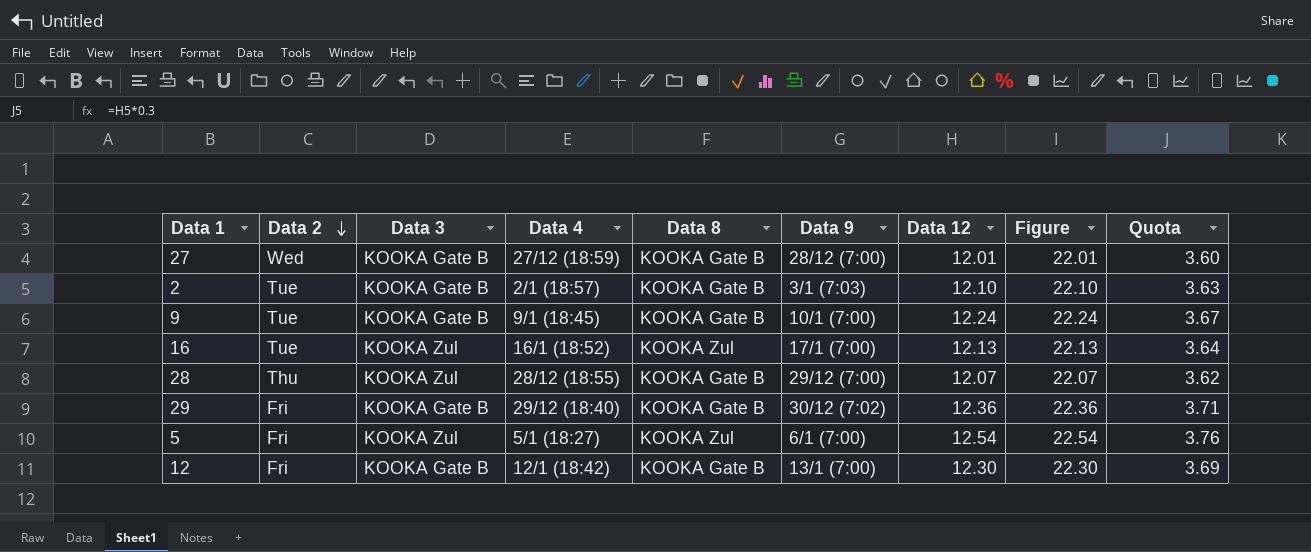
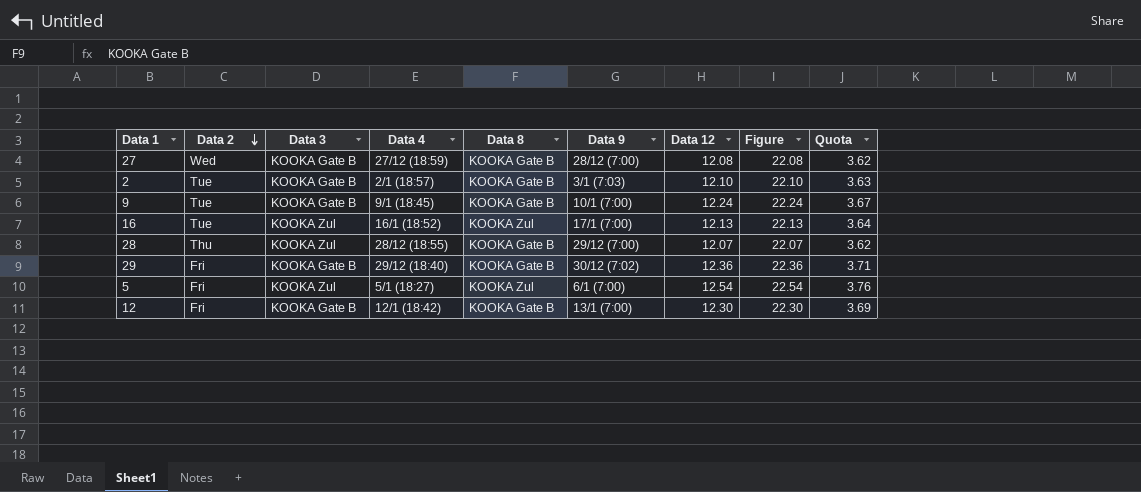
27 | Data 12: 12.01 -> 12.08
27 | Figure: 22.01 -> 22.08
27 | Quota: 3.60 -> 3.62

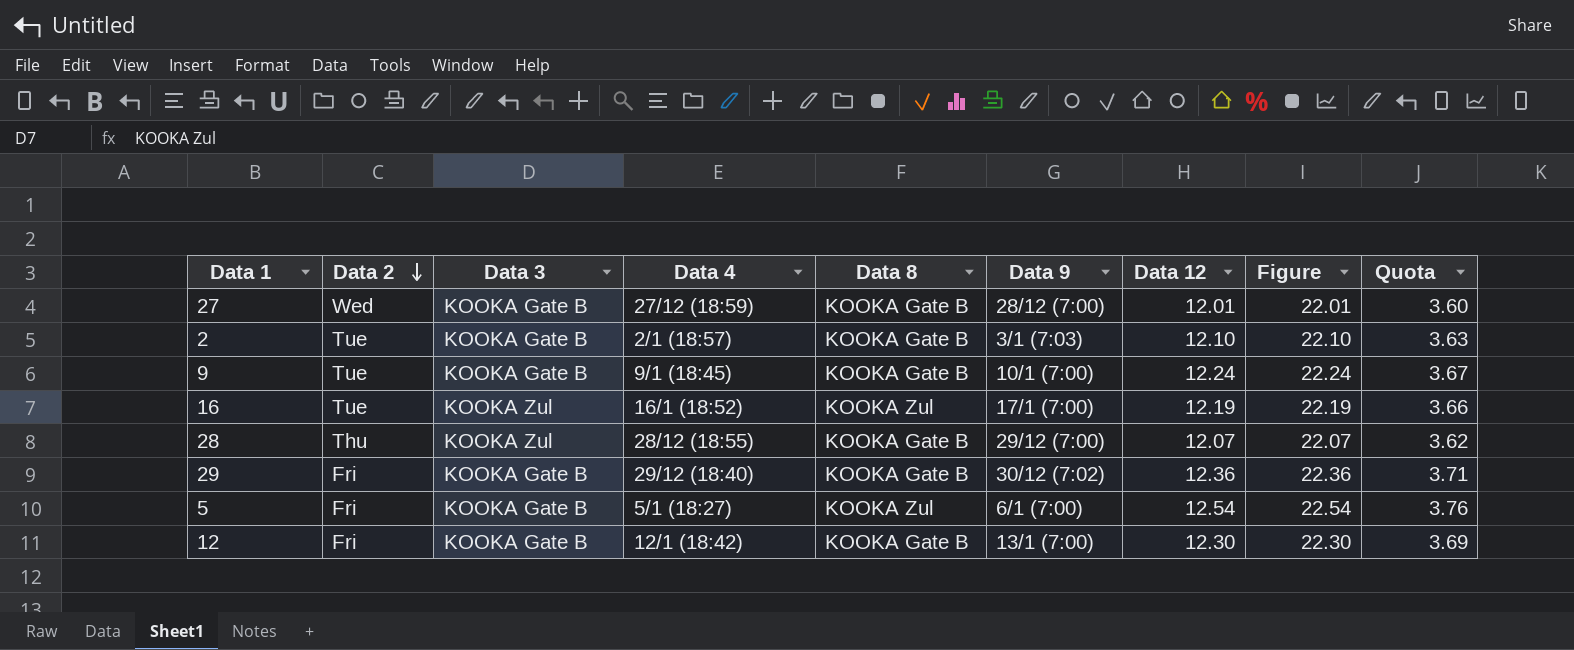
27 | Data 12: 12.08 -> 12.01
27 | Figure: 22.08 -> 22.01
27 | Quota: 3.62 -> 3.60
16 | Data 12: 12.13 -> 12.19
16 | Figure: 22.13 -> 22.19
16 | Quota: 3.64 -> 3.66
5 | Data 3: KOOKA Zul -> KOOKA Gate B

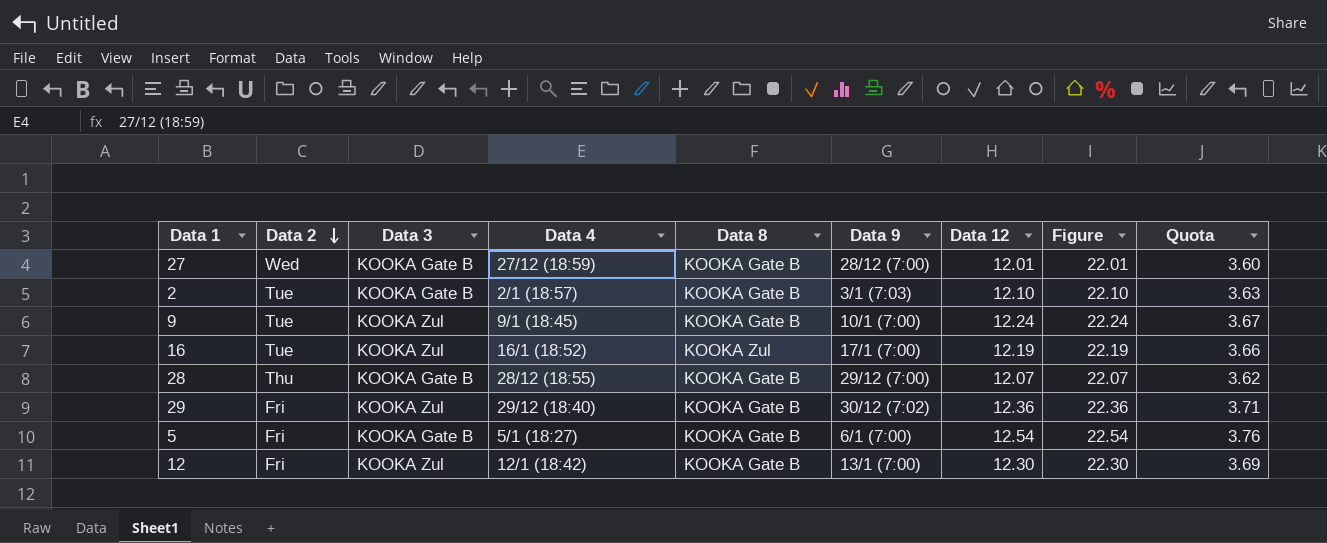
9 | Data 3: KOOKA Gate B -> KOOKA Zul
28 | Data 3: KOOKA Zul -> KOOKA Gate B
29 | Data 3: KOOKA Gate B -> KOOKA Zul
5 | Data 8: KOOKA Zul -> KOOKA Gate B
12 | Data 3: KOOKA Gate B -> KOOKA Zul

